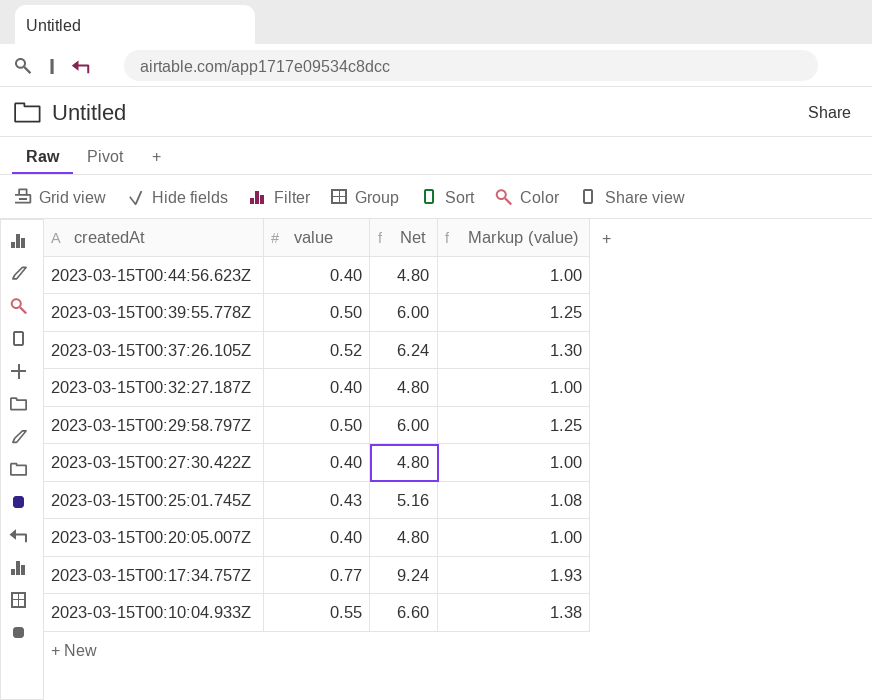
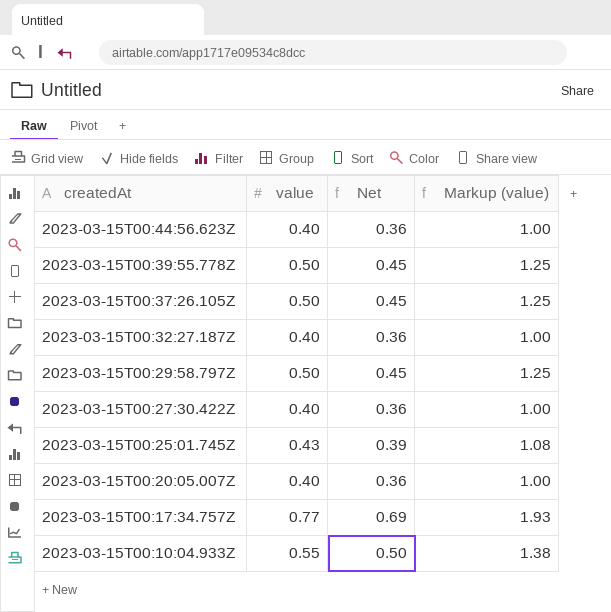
column Net | formula: [value] * 12 -> [value] * 0.9
2023-03-15T00:37:26.105Z | value: 0.52 -> 0.50
2023-03-15T00:37:26.105Z | Markup (value): 1.30 -> 1.25

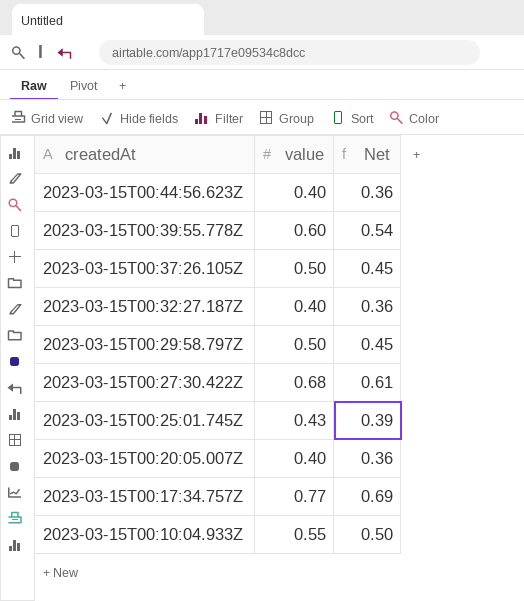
column Markup (value) | formula: [value] * 2.5 -> none
2023-03-15T00:39:55.778Z | value: 0.50 -> 0.60
2023-03-15T00:39:55.778Z | Net: 0.45 -> 0.54
2023-03-15T00:27:30.422Z | value: 0.40 -> 0.68
2023-03-15T00:27:30.422Z | Net: 0.36 -> 0.61

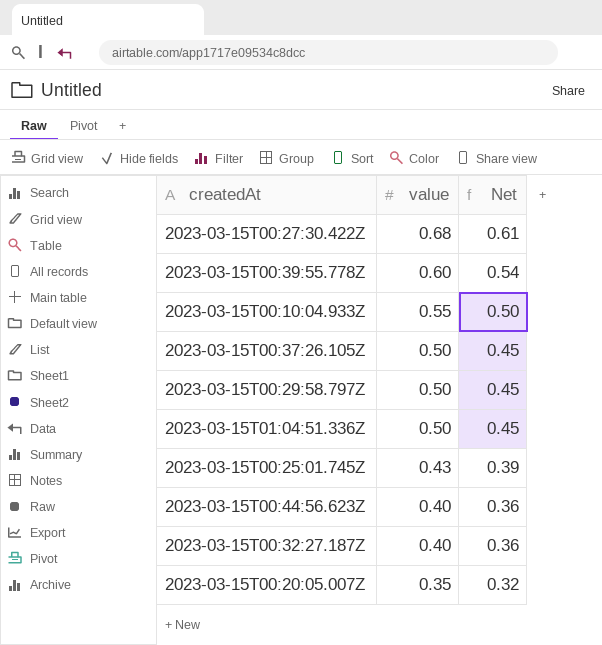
row order: createdAt descending -> value descending
row 2023-03-15T00:17:34.757Z: 0.77 | 0.69 -> none
row 2023-03-15T01:04:51.336Z: none -> 0.50 | 0.45
2023-03-15T00:20:05.007Z | value: 0.40 -> 0.35
2023-03-15T00:20:05.007Z | Net: 0.36 -> 0.32

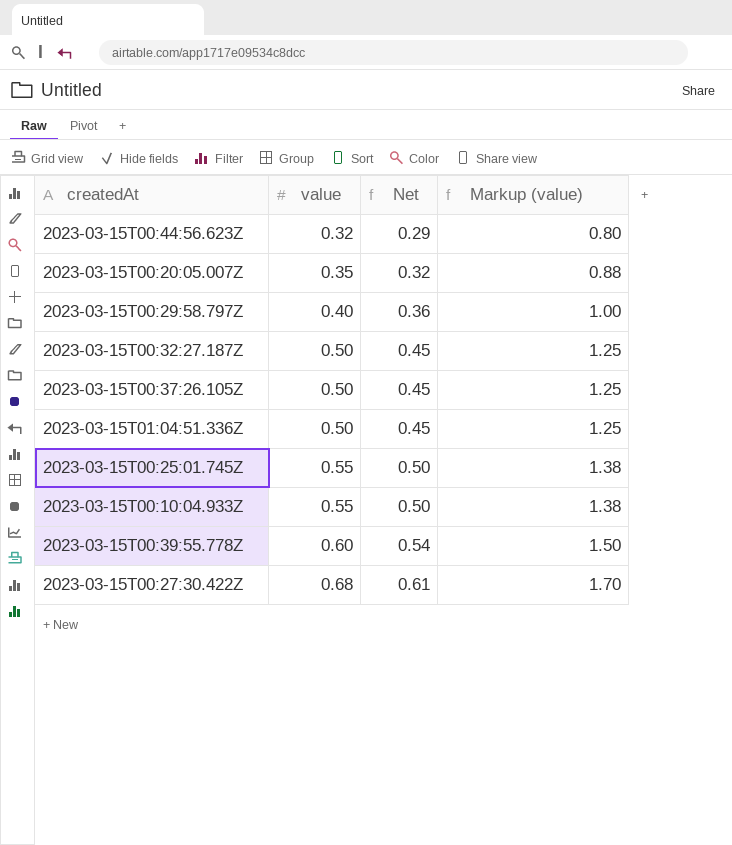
row order: value descending -> value ascending
column Markup (value) | formula: none -> [value] * 2.5
2023-03-15T00:44:56.623Z | value: 0.40 -> 0.32
2023-03-15T00:44:56.623Z | Net: 0.36 -> 0.29
2023-03-15T00:29:58.797Z | value: 0.50 -> 0.40
2023-03-15T00:29:58.797Z | Net: 0.45 -> 0.36
2023-03-15T00:32:27.187Z | value: 0.40 -> 0.50
2023-03-15T00:32:27.187Z | Net: 0.36 -> 0.45
2023-03-15T00:25:01.745Z | value: 0.43 -> 0.55
2023-03-15T00:25:01.745Z | Net: 0.39 -> 0.50

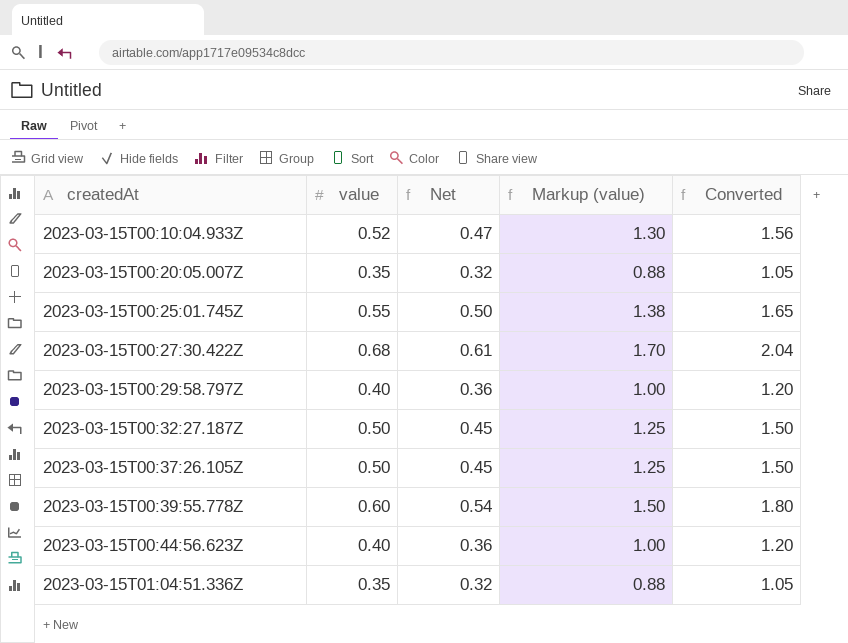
row order: value ascending -> createdAt ascending
column Converted | formula: none -> [value] * 3
2023-03-15T00:10:04.933Z | value: 0.55 -> 0.52
2023-03-15T00:10:04.933Z | Net: 0.50 -> 0.47
2023-03-15T00:10:04.933Z | Markup (value): 1.38 -> 1.30
2023-03-15T00:44:56.623Z | value: 0.32 -> 0.40
2023-03-15T00:44:56.623Z | Net: 0.29 -> 0.36
2023-03-15T00:44:56.623Z | Markup (value): 0.80 -> 1.00
2023-03-15T01:04:51.336Z | value: 0.50 -> 0.35
2023-03-15T01:04:51.336Z | Net: 0.45 -> 0.32
2023-03-15T01:04:51.336Z | Markup (value): 1.25 -> 0.88

